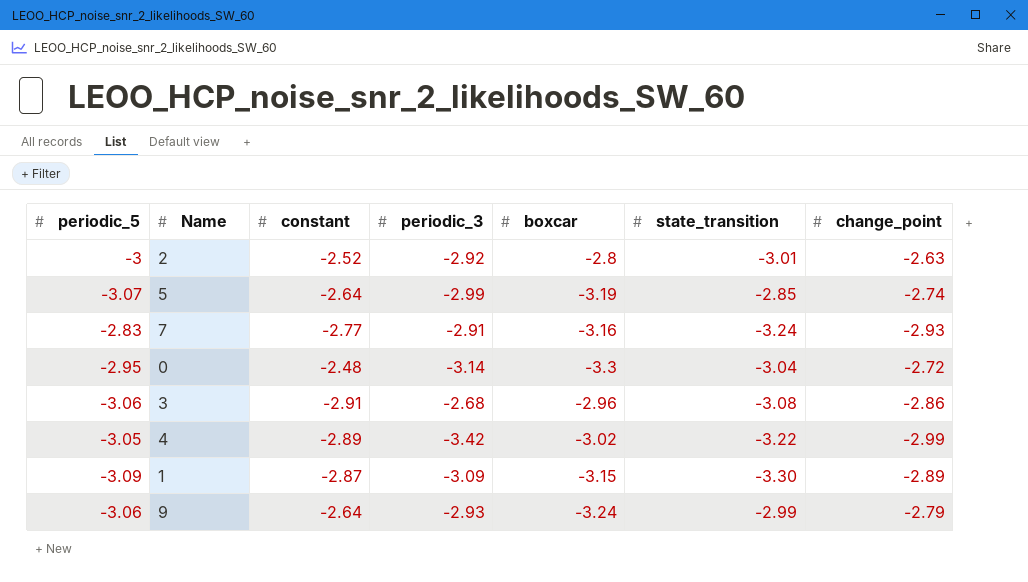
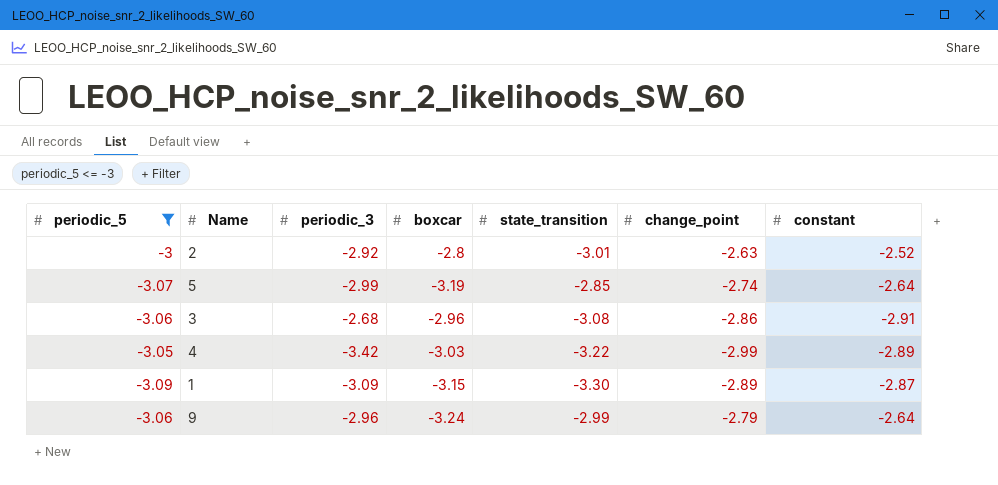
filter: none -> periodic_5 <= -3
column constant | position: 3 -> 7
4 | boxcar: -3.02 -> -3.03
9 | periodic_3: -2.93 -> -2.96

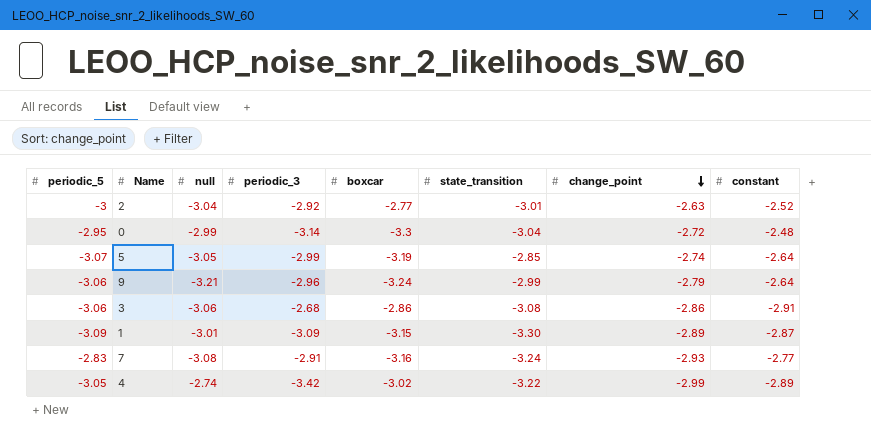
filter: periodic_5 <= -3 -> none
row order: none -> change_point descending
column null | position: none -> 3
2 | boxcar: -2.8 -> -2.77
3 | boxcar: -2.96 -> -2.86
4 | boxcar: -3.03 -> -3.02

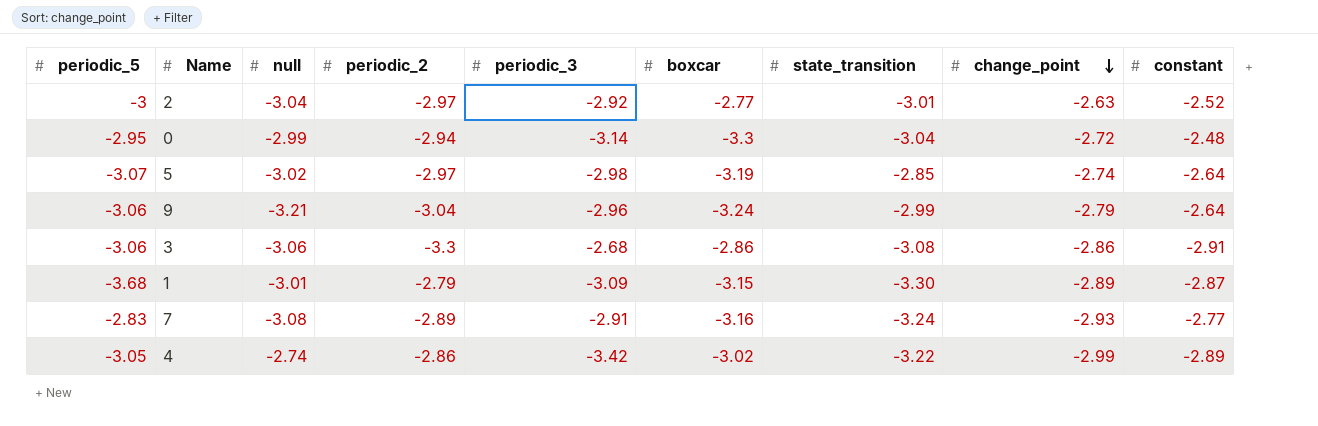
column periodic_2 | position: none -> 4
5 | null: -3.05 -> -3.02
5 | periodic_3: -2.99 -> -2.98
1 | periodic_5: -3.09 -> -3.68

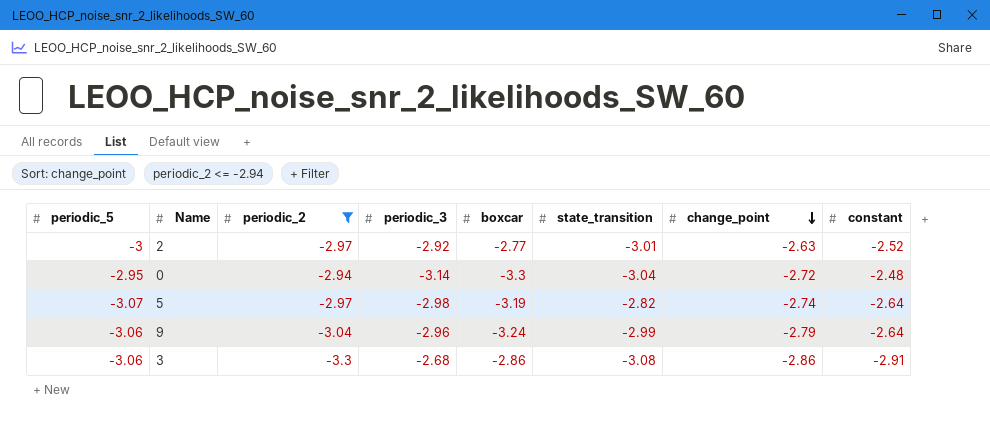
filter: none -> periodic_2 <= -2.94
column null | position: 3 -> none
5 | state_transition: -2.85 -> -2.82

